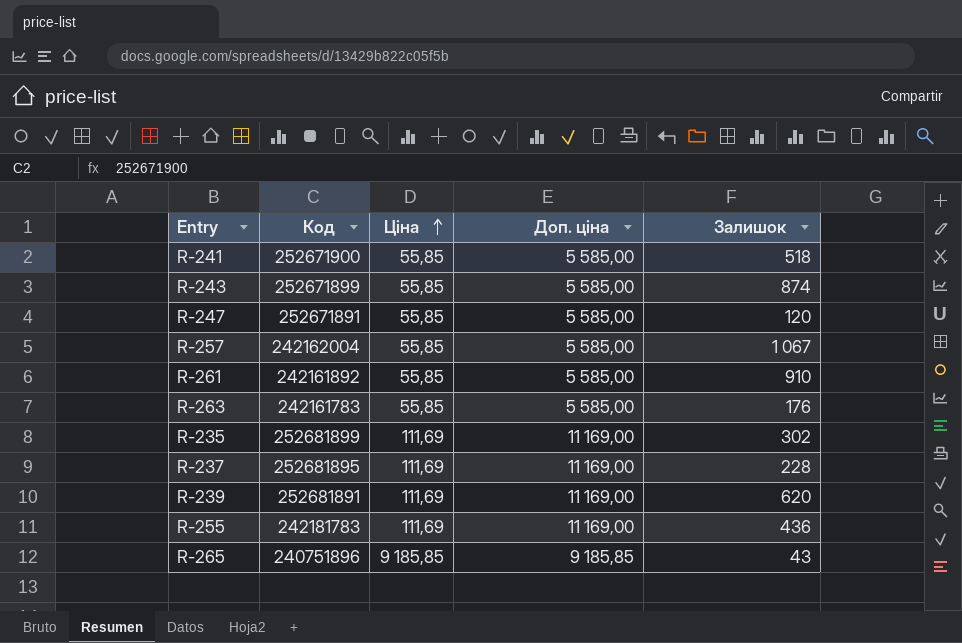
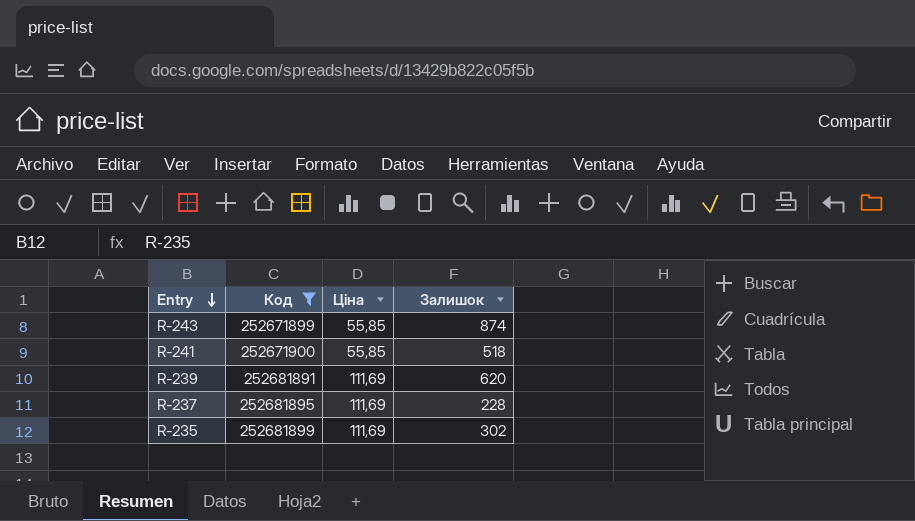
filter: none -> Код >= 252671899
row order: Ціна ascending -> Entry descending
column Доп. ціна | position: 4 -> none

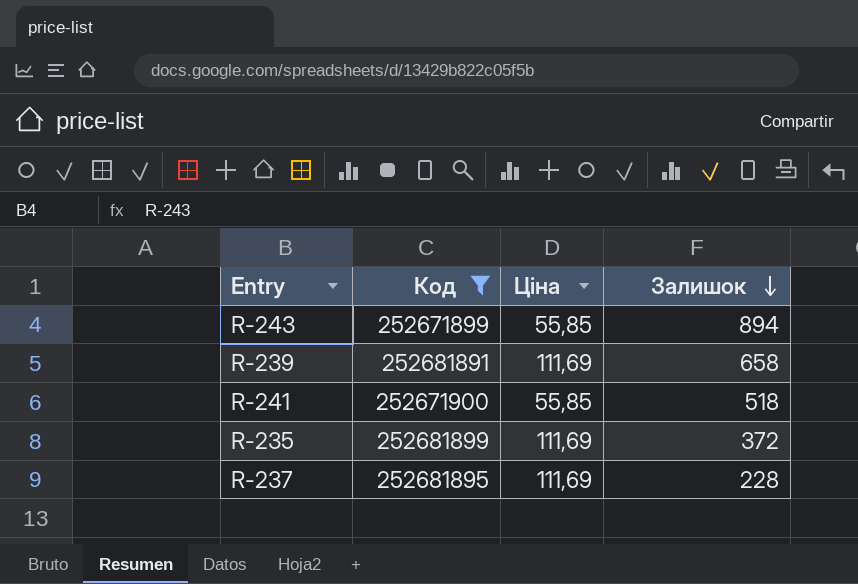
row order: Entry descending -> Залишок descending
R-243 | Залишок: 874 -> 894
R-239 | Залишок: 620 -> 658
R-235 | Залишок: 302 -> 372

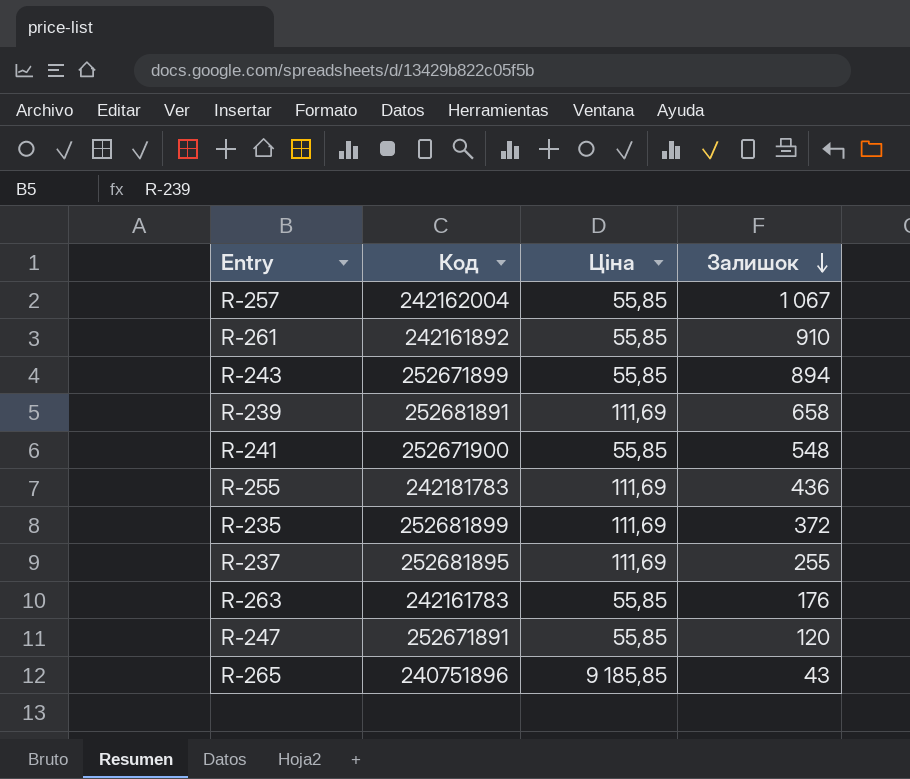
filter: Код >= 252671899 -> none
R-241 | Залишок: 518 -> 548
R-237 | Залишок: 228 -> 255

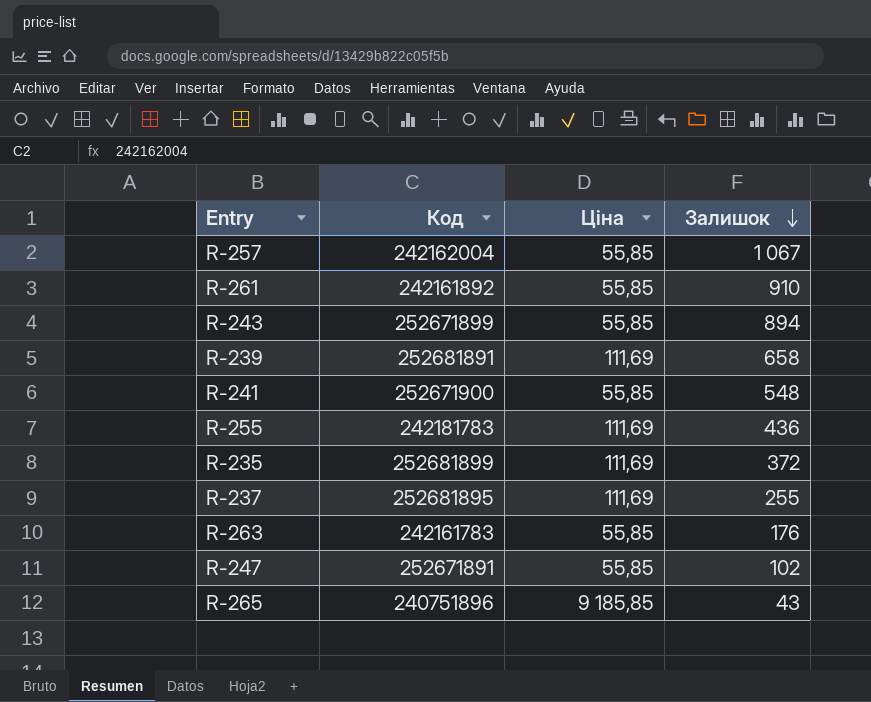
R-247 | Залишок: 120 -> 102

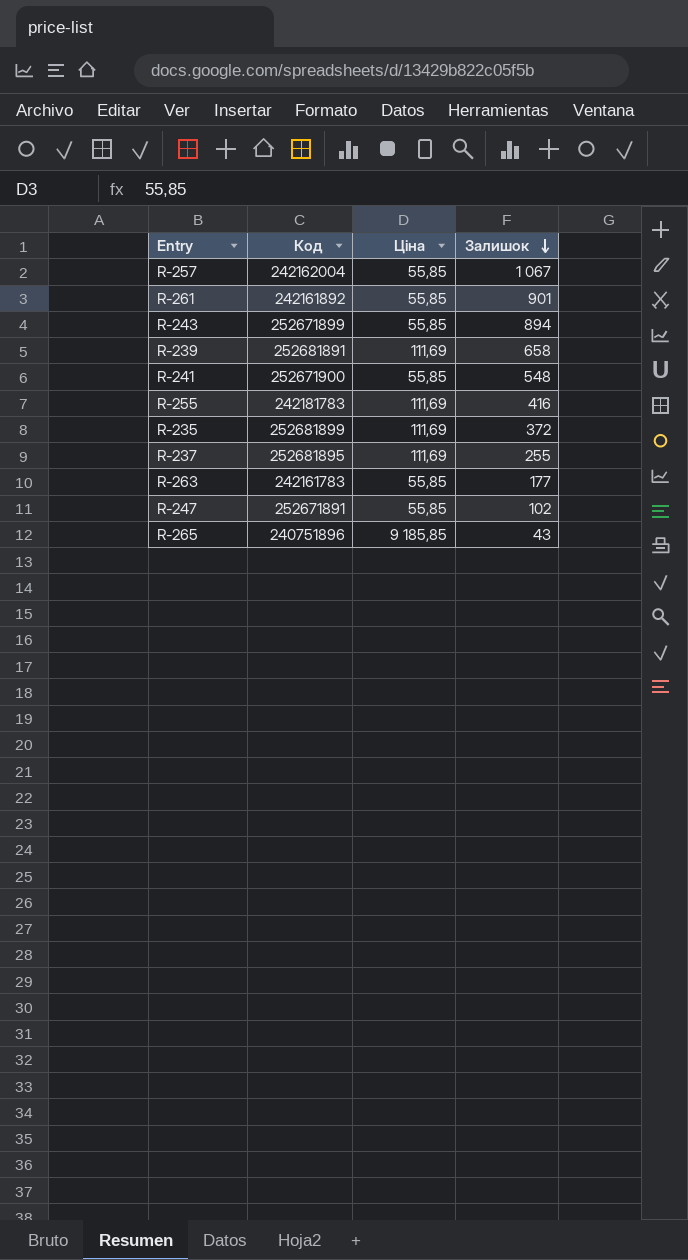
R-261 | Залишок: 910 -> 901
R-255 | Залишок: 436 -> 416
R-263 | Залишок: 176 -> 177

